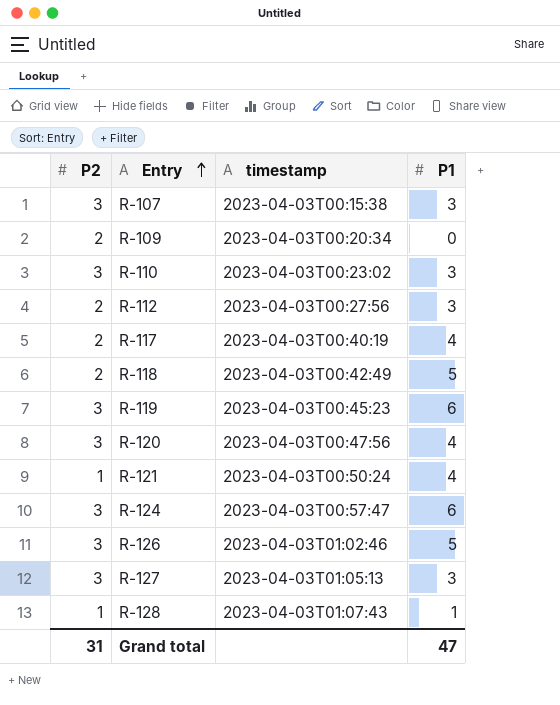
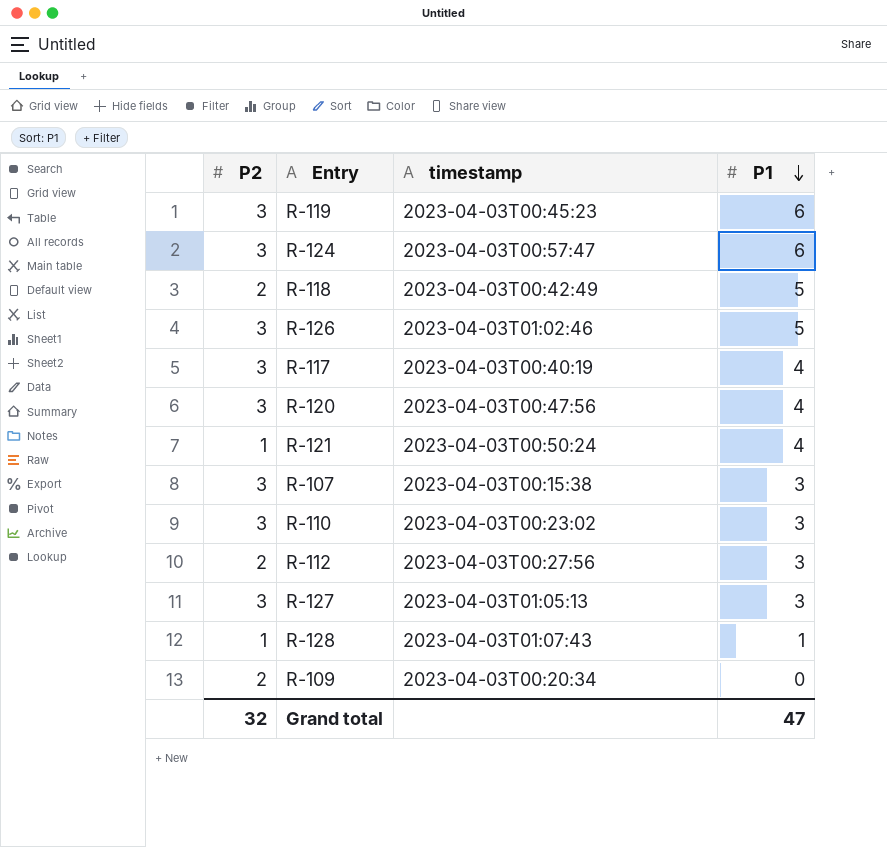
row order: Entry ascending -> P1 descending
R-117 | P2: 2 -> 3
Grand total | P2: 31 -> 32

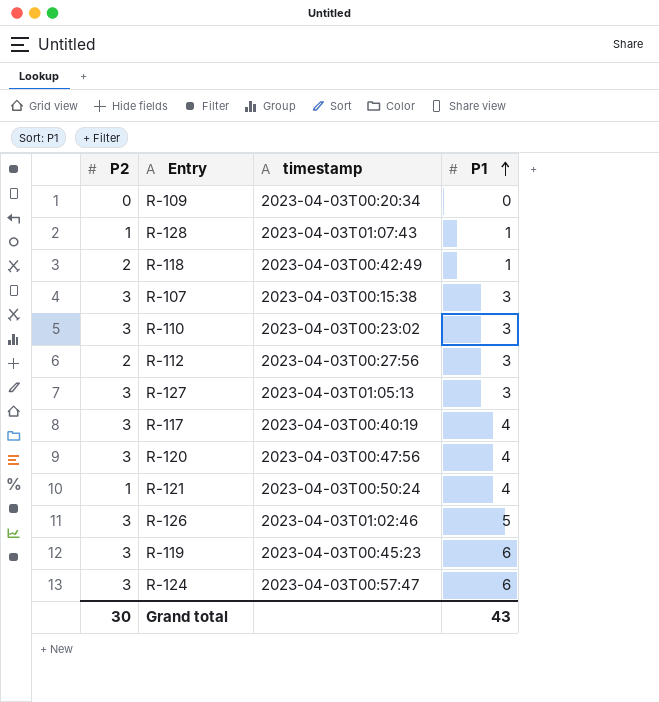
row order: P1 descending -> P1 ascending
R-109 | P2: 2 -> 0
R-118 | P1: 5 -> 1
Grand total | P2: 32 -> 30
Grand total | P1: 47 -> 43

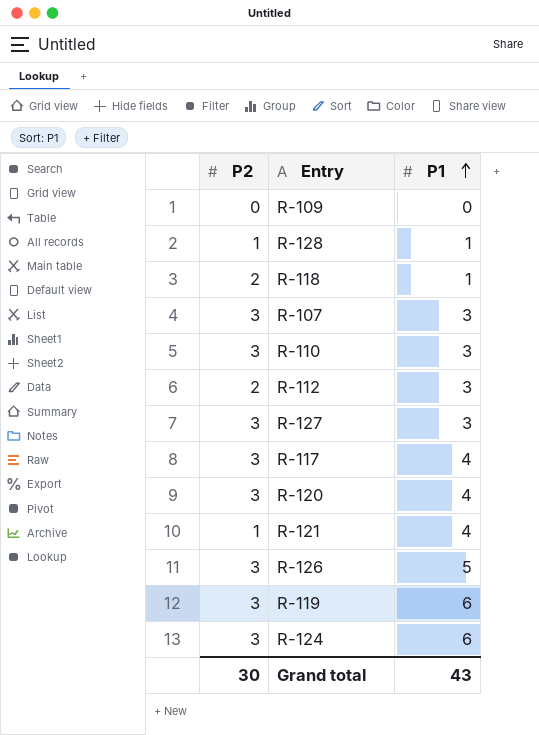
column timestamp | position: 3 -> none

